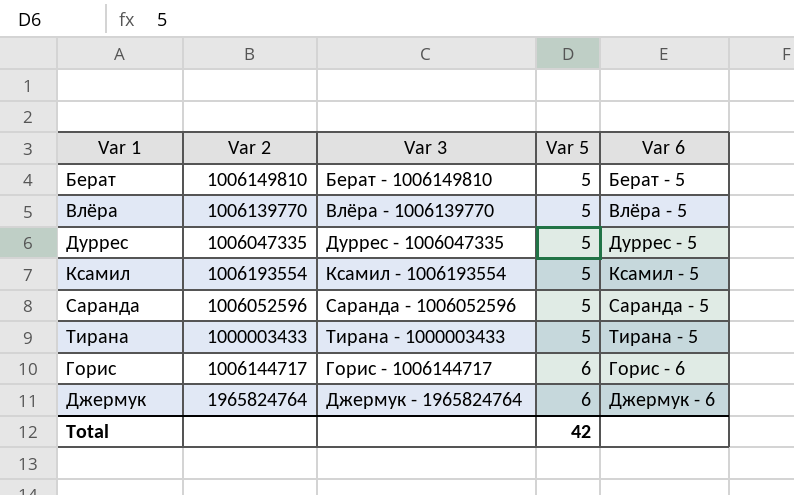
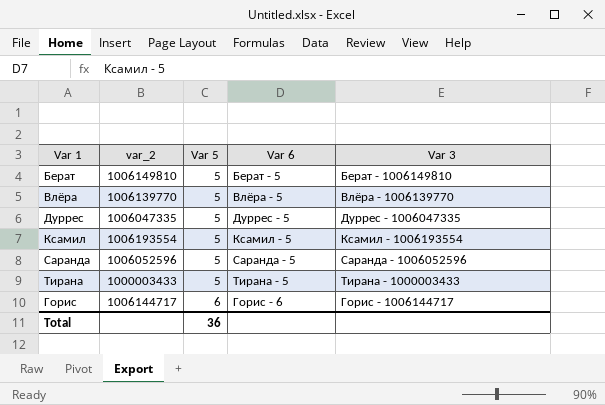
column name: Var 2 -> var_2
column Var 3 | position: 3 -> 5
row Джермук: 1965824764 | Джермук - 1965824764 | 6 | Джермук - 6 -> none
Total | Var 5: 42 -> 36

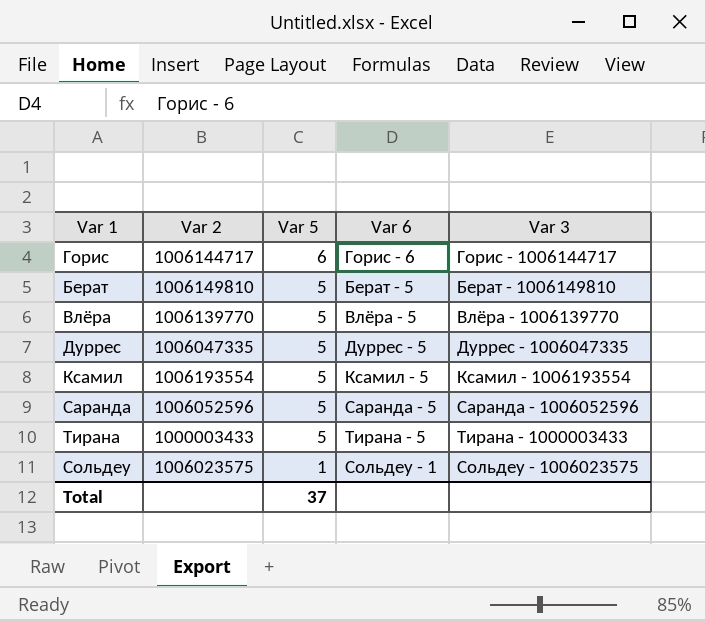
row order: Var 5 ascending -> Var 5 descending
column name: var_2 -> Var 2
row Сольдеу: none -> 1006023575 | 1 | Сольдеу - 1 | Сольдеу - 1006023575
Total | Var 5: 36 -> 37

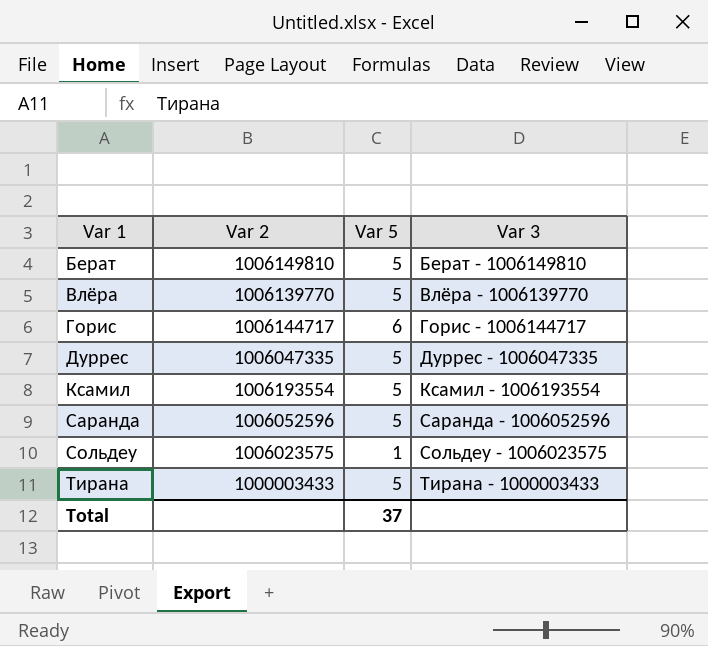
row order: Var 5 descending -> Var 1 ascending
column Var 6 | position: 4 -> none

